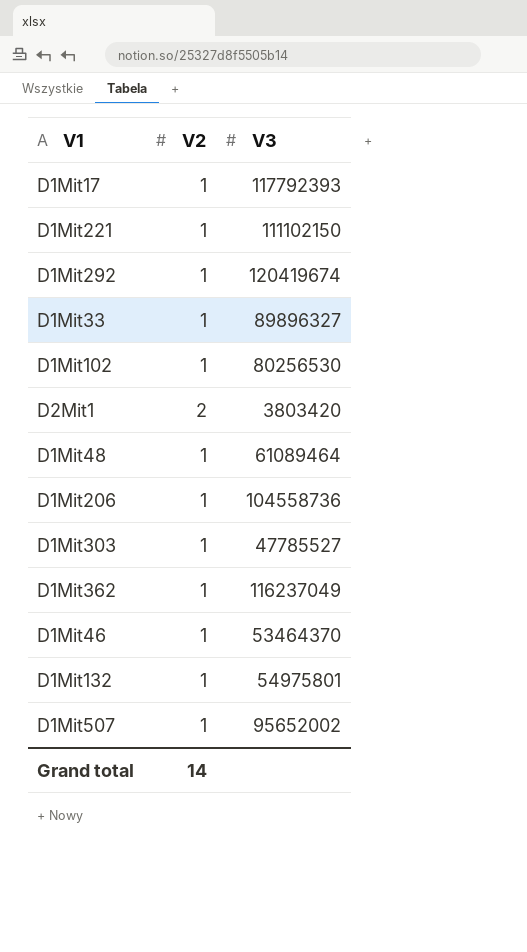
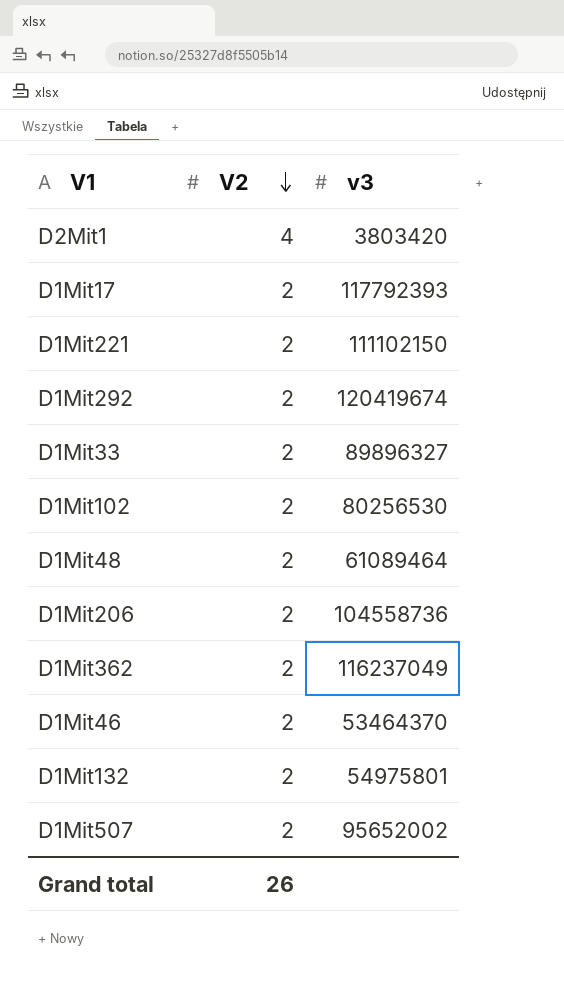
row order: none -> V2 descending
column name: V3 -> v3
row D1Mit303: 1 | 47785527 -> none
D2Mit1 | V2: 2 -> 4
D1Mit17 | V2: 1 -> 2
D1Mit221 | V2: 1 -> 2
D1Mit292 | V2: 1 -> 2
D1Mit33 | V2: 1 -> 2
D1Mit102 | V2: 1 -> 2
D1Mit48 | V2: 1 -> 2
D1Mit206 | V2: 1 -> 2
D1Mit362 | V2: 1 -> 2
D1Mit46 | V2: 1 -> 2
D1Mit132 | V2: 1 -> 2
D1Mit507 | V2: 1 -> 2
Grand total | V2: 14 -> 26

